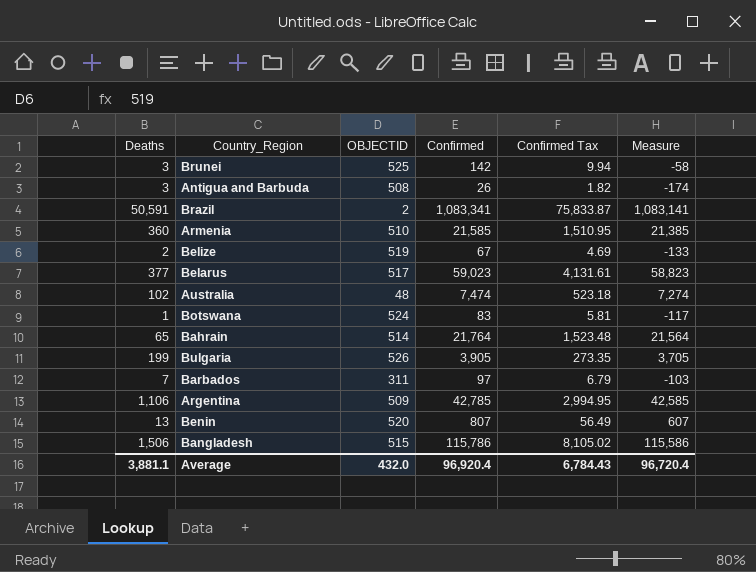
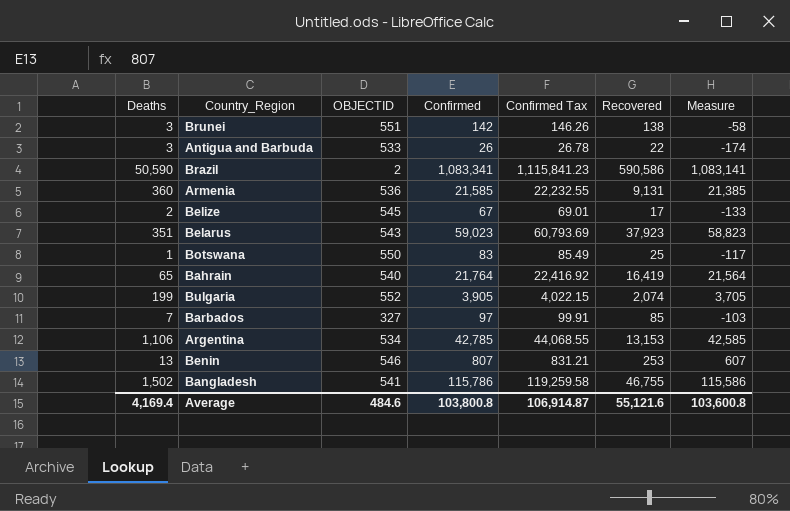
column Confirmed Tax | formula: [Confirmed] * 0.07 -> [Confirmed] * 1.03
column Recovered | position: none -> 6
row Australia: 102 | 48 | 7,474 | 523.18 | 7,274 -> none
Brunei | OBJECTID: 525 -> 551
Antigua and Barbuda | OBJECTID: 508 -> 533
Brazil | Deaths: 50,591 -> 50,590
Armenia | OBJECTID: 510 -> 536
Belize | OBJECTID: 519 -> 545
Belarus | Deaths: 377 -> 351
Belarus | OBJECTID: 517 -> 543
Botswana | OBJECTID: 524 -> 550
Bahrain | OBJECTID: 514 -> 540
Bulgaria | OBJECTID: 526 -> 552
Barbados | OBJECTID: 311 -> 327
Argentina | OBJECTID: 509 -> 534
Benin | OBJECTID: 520 -> 546
Bangladesh | Deaths: 1,506 -> 1,502
Bangladesh | OBJECTID: 515 -> 541
Average | Deaths: 3,881.1 -> 4,169.4
Average | OBJECTID: 432.0 -> 484.6
Average | Confirmed: 96,920.4 -> 103,800.8
Average | Confirmed Tax: 6,784.43 -> 106,914.87
Average | Measure: 96,720.4 -> 103,600.8

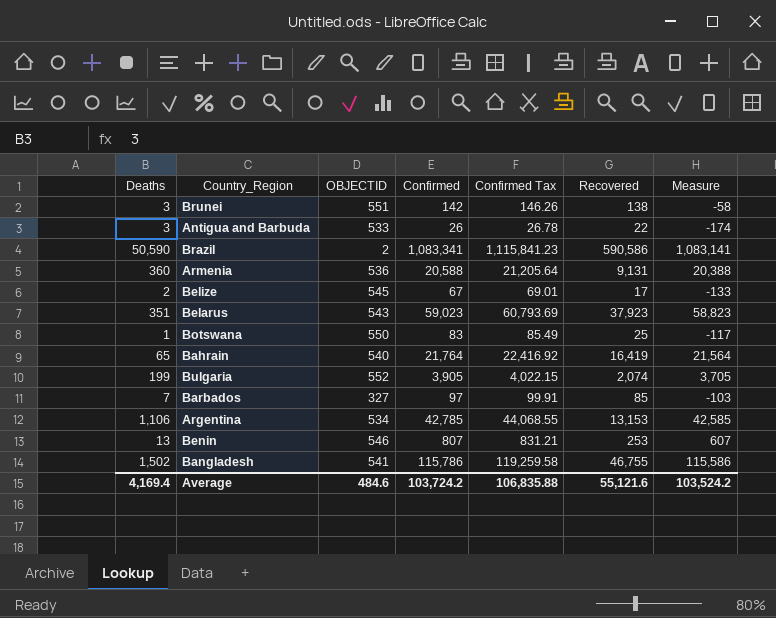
Armenia | Confirmed: 21,585 -> 20,588
Armenia | Confirmed Tax: 22,232.55 -> 21,205.64
Armenia | Measure: 21,385 -> 20,388
Average | Confirmed: 103,800.8 -> 103,724.2
Average | Confirmed Tax: 106,914.87 -> 106,835.88
Average | Measure: 103,600.8 -> 103,524.2

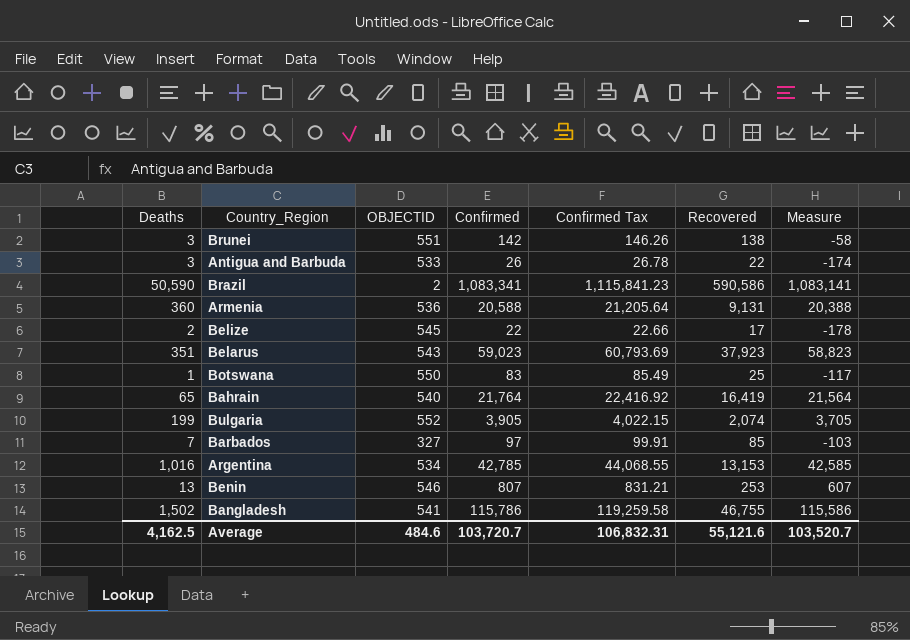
Belize | Confirmed: 67 -> 22
Belize | Confirmed Tax: 69.01 -> 22.66
Belize | Measure: -133 -> -178
Argentina | Deaths: 1,106 -> 1,016
Average | Deaths: 4,169.4 -> 4,162.5
Average | Confirmed: 103,724.2 -> 103,720.7
Average | Confirmed Tax: 106,835.88 -> 106,832.31
Average | Measure: 103,524.2 -> 103,520.7

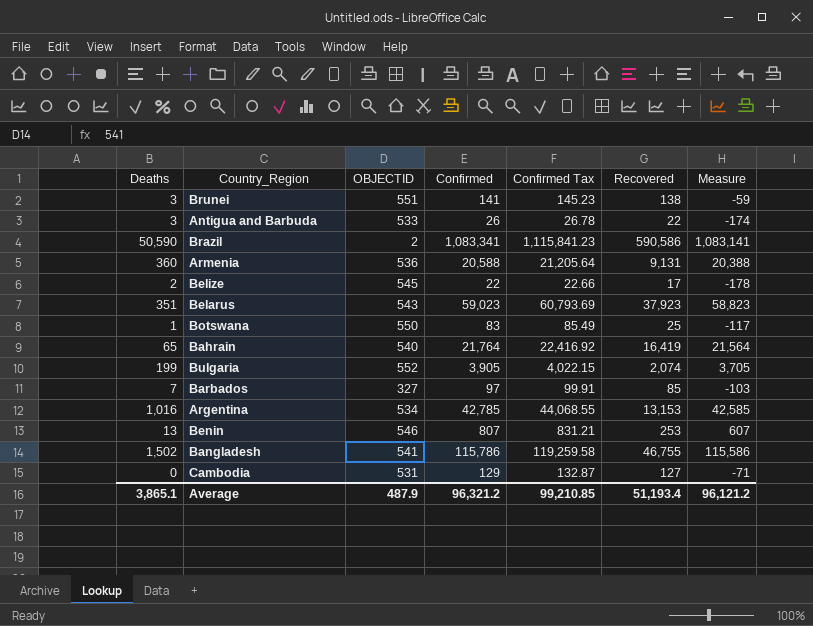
Brunei | Confirmed: 142 -> 141
Brunei | Confirmed Tax: 146.26 -> 145.23
Brunei | Measure: -58 -> -59
row Cambodia: none -> 0 | 531 | 129 | 132.87 | 127 | -71
Average | Deaths: 4,162.5 -> 3,865.1
Average | OBJECTID: 484.6 -> 487.9
Average | Confirmed: 103,720.7 -> 96,321.2
Average | Confirmed Tax: 106,832.31 -> 99,210.85
Average | Recovered: 55,121.6 -> 51,193.4
Average | Measure: 103,520.7 -> 96,121.2

